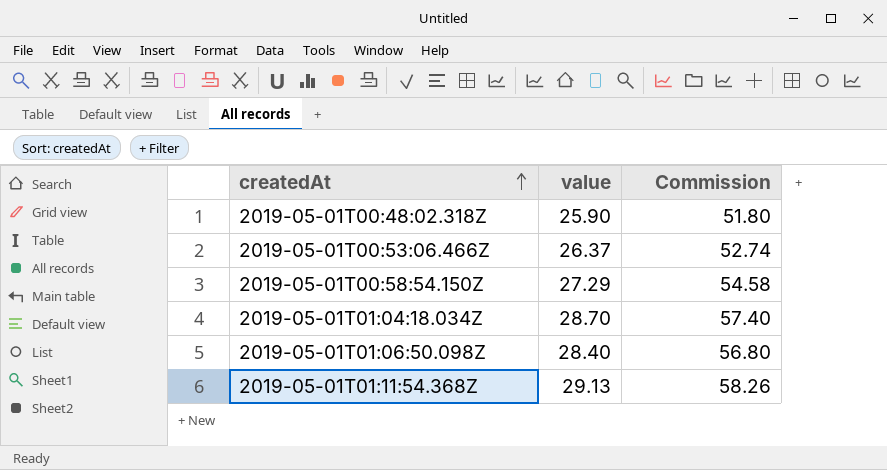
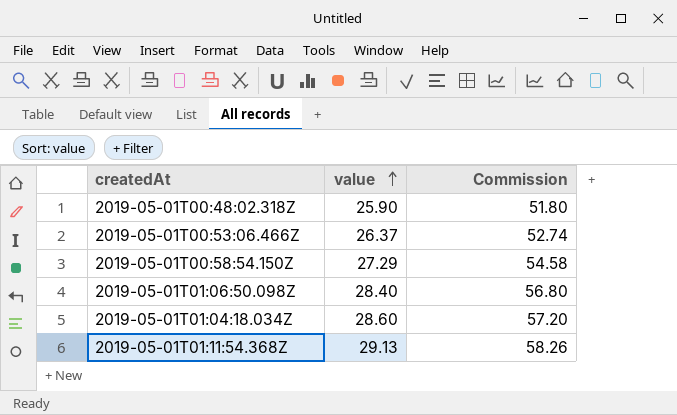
row order: createdAt ascending -> value ascending
2019-05-01T01:04:18.034Z | value: 28.70 -> 28.60
2019-05-01T01:04:18.034Z | Commission: 57.40 -> 57.20

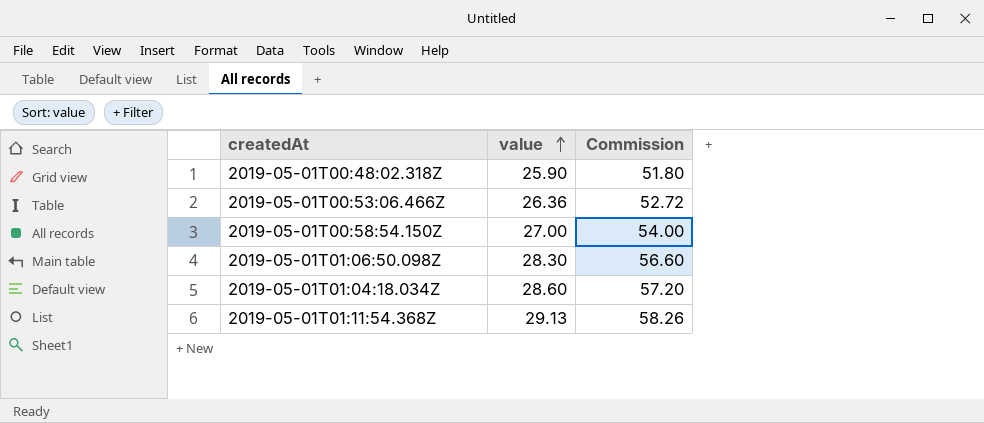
2019-05-01T00:53:06.466Z | value: 26.37 -> 26.36
2019-05-01T00:53:06.466Z | Commission: 52.74 -> 52.72
2019-05-01T00:58:54.150Z | value: 27.29 -> 27.00
2019-05-01T00:58:54.150Z | Commission: 54.58 -> 54.00
2019-05-01T01:06:50.098Z | value: 28.40 -> 28.30
2019-05-01T01:06:50.098Z | Commission: 56.80 -> 56.60

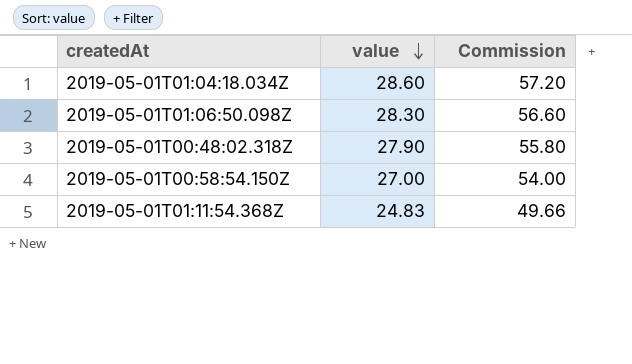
row order: value ascending -> value descending
row 2019-05-01T00:53:06.466Z: 26.36 | 52.72 -> none
2019-05-01T00:48:02.318Z | value: 25.90 -> 27.90
2019-05-01T00:48:02.318Z | Commission: 51.80 -> 55.80
2019-05-01T01:11:54.368Z | value: 29.13 -> 24.83
2019-05-01T01:11:54.368Z | Commission: 58.26 -> 49.66

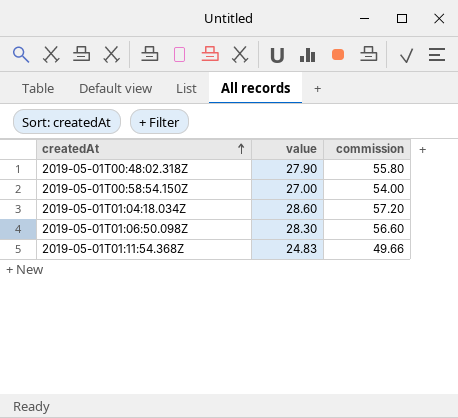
row order: value descending -> createdAt ascending
column name: Commission -> commission

